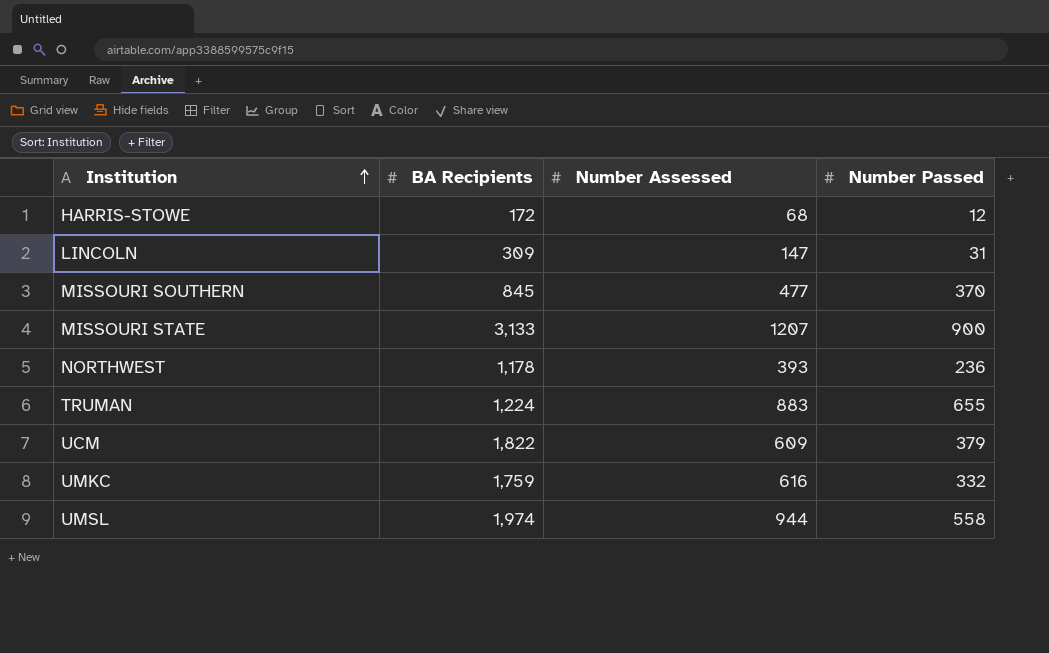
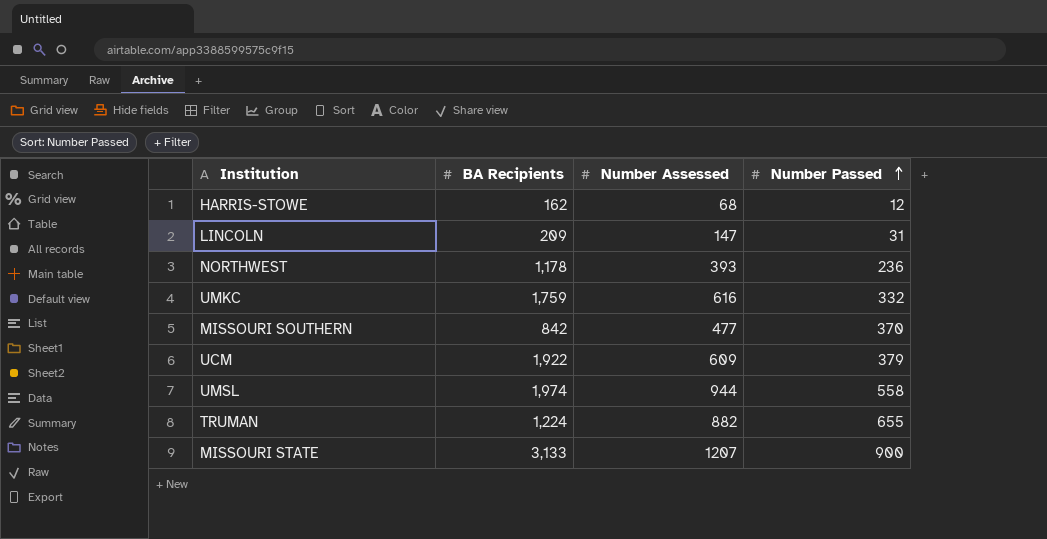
row order: Institution ascending -> Number Passed ascending
HARRIS-STOWE | BA Recipients: 172 -> 162
LINCOLN | BA Recipients: 309 -> 209
MISSOURI SOUTHERN | BA Recipients: 845 -> 842
UCM | BA Recipients: 1,822 -> 1,922
TRUMAN | Number Assessed: 883 -> 882

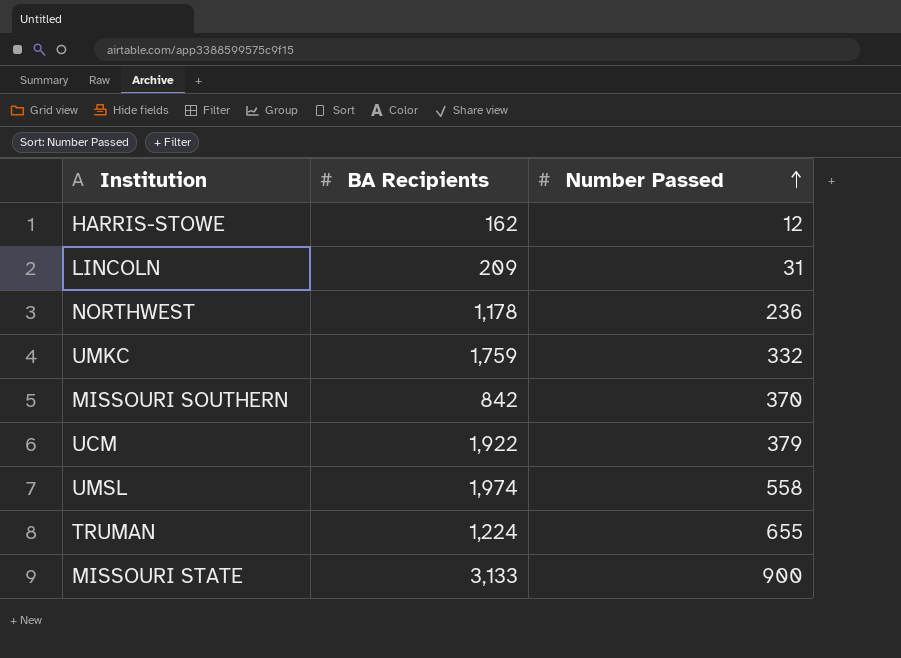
column Number Assessed | position: 3 -> none

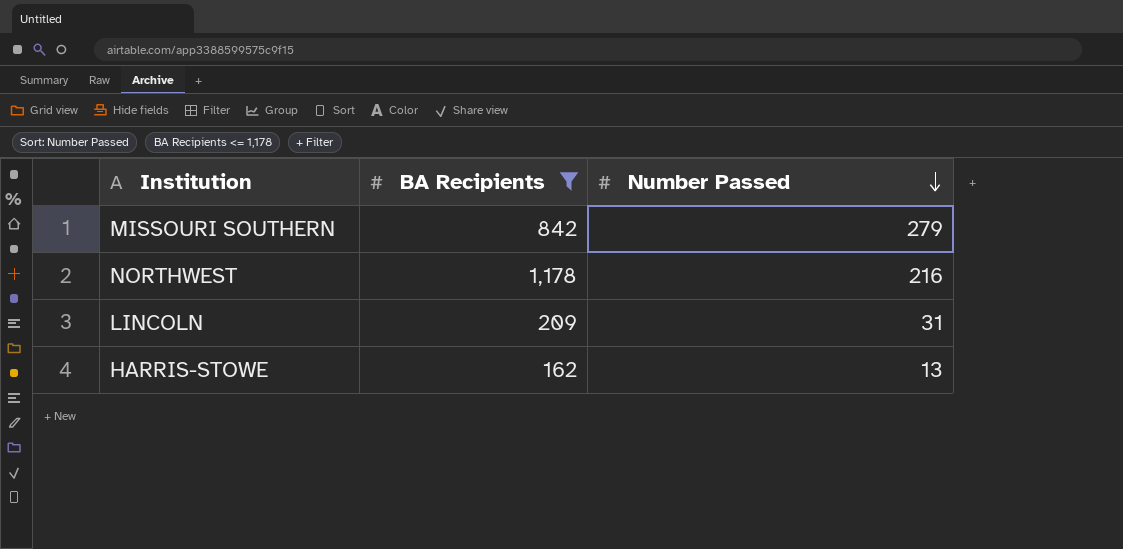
filter: none -> BA Recipients <= 1,178
row order: Number Passed ascending -> Number Passed descending
MISSOURI SOUTHERN | Number Passed: 370 -> 279
NORTHWEST | Number Passed: 236 -> 216
HARRIS-STOWE | Number Passed: 12 -> 13

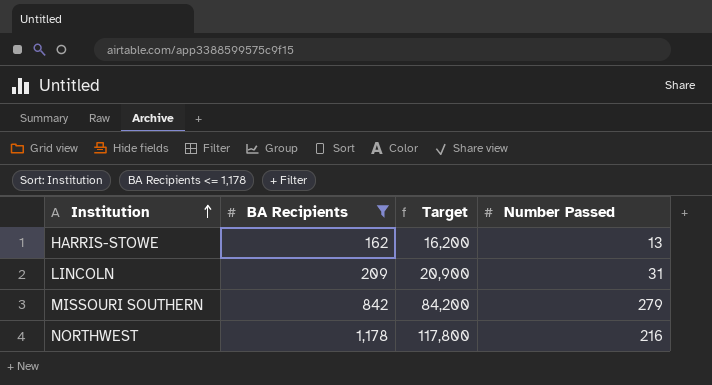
row order: Number Passed descending -> Institution ascending
column Target | formula: none -> [BA Recipients] * 100

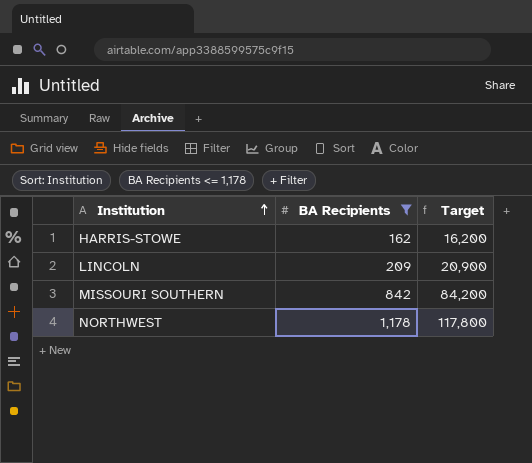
column Number Passed | position: 4 -> none

